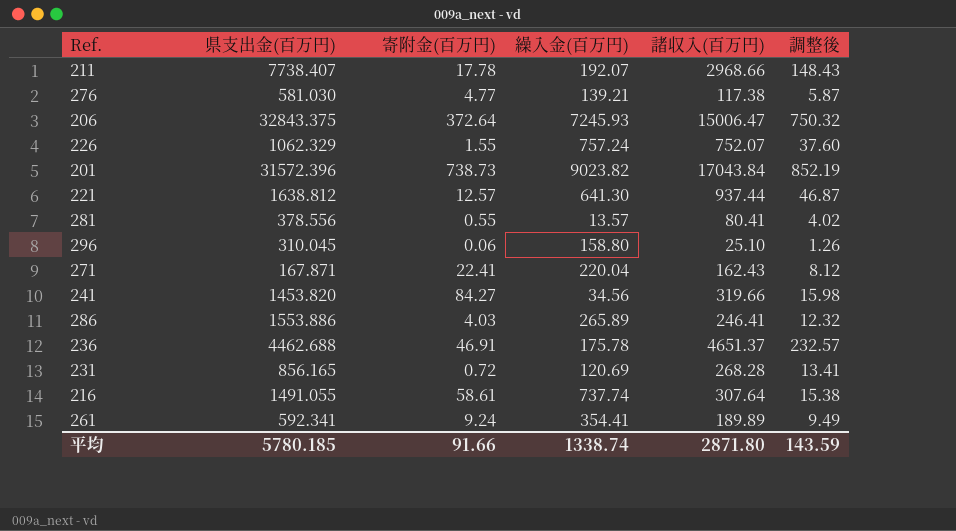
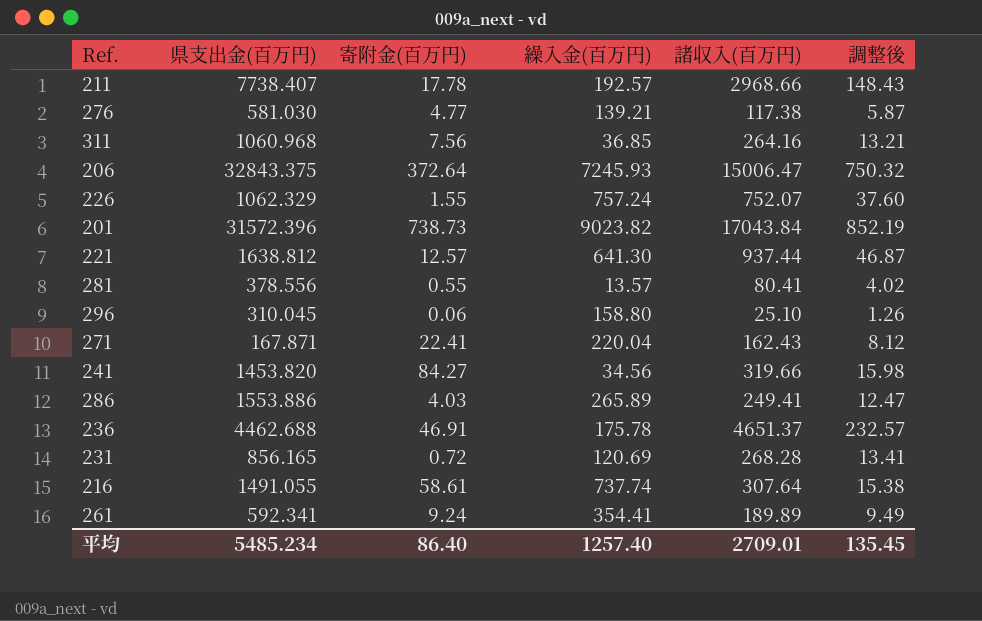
211 | 繰入金(百万円): 192.07 -> 192.57
row 311: none -> 1060.968 | 7.56 | 36.85 | 264.16 | 13.21
286 | 諸収入(百万円): 246.41 -> 249.41
286 | 調整後: 12.32 -> 12.47
平均 | 県支出金(百万円): 5780.185 -> 5485.234
平均 | 寄附金(百万円): 91.66 -> 86.40
平均 | 繰入金(百万円): 1338.74 -> 1257.40
平均 | 諸収入(百万円): 2871.80 -> 2709.01
平均 | 調整後: 143.59 -> 135.45

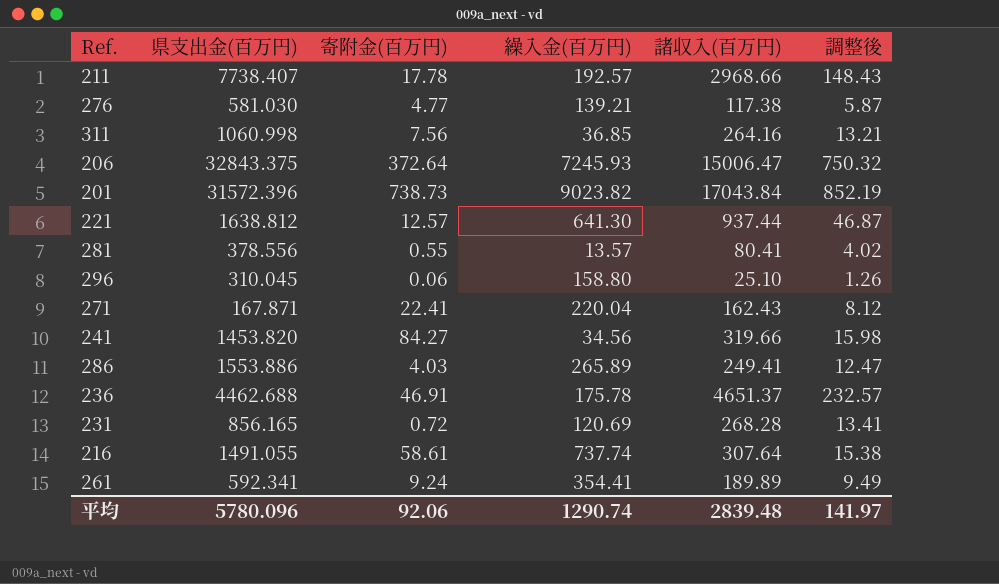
row 226: 1062.329 | 1.55 | 757.24 | 752.07 | 37.60 -> none
311 | 県支出金(百万円): 1060.968 -> 1060.998
平均 | 県支出金(百万円): 5485.234 -> 5780.096
平均 | 寄附金(百万円): 86.40 -> 92.06
平均 | 繰入金(百万円): 1257.40 -> 1290.74
平均 | 諸収入(百万円): 2709.01 -> 2839.48
平均 | 調整後: 135.45 -> 141.97

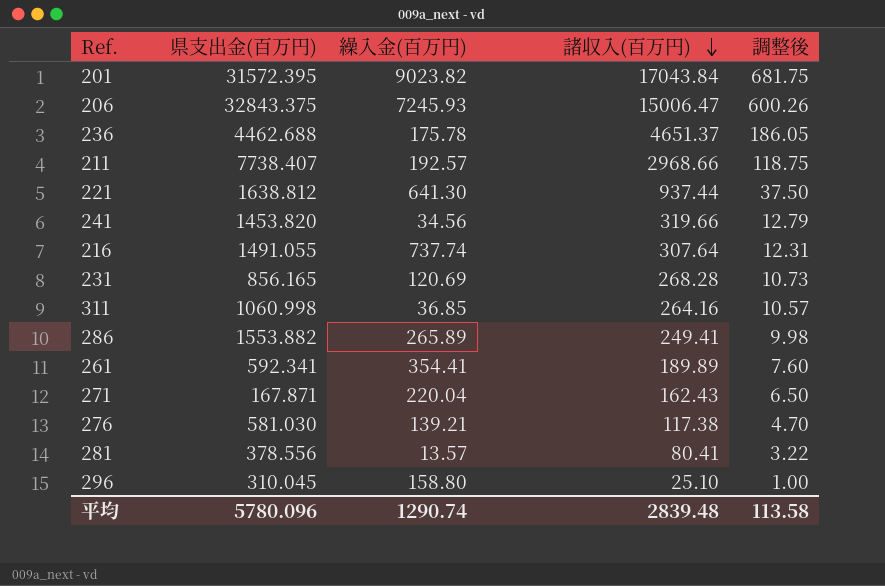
row order: none -> 諸収入(百万円) descending
column 寄附金(百万円) | position: 3 -> none
column 調整後 | formula: [諸収入(百万円)] * 0.05 -> [諸収入(百万円)] * 0.04
201 | 県支出金(百万円): 31572.396 -> 31572.395
286 | 県支出金(百万円): 1553.886 -> 1553.882
平均 | 調整後: 141.97 -> 113.58

